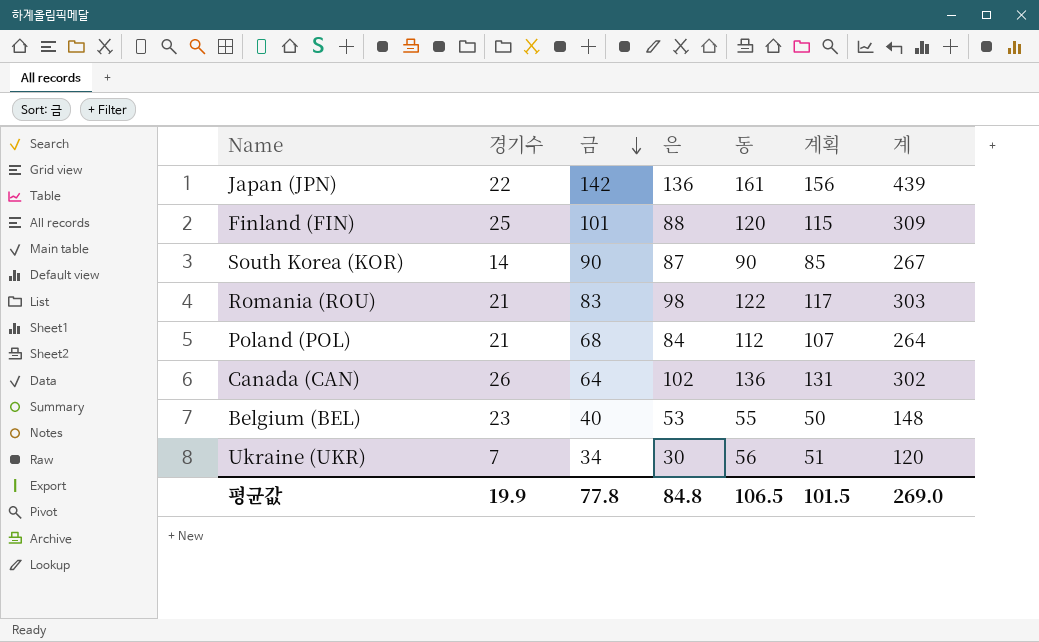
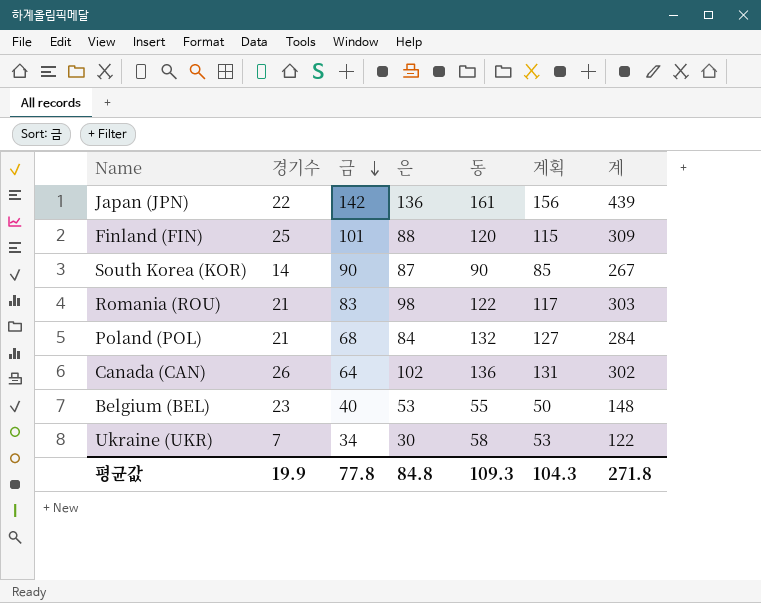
Poland (POL) | 동: 112 -> 132
Poland (POL) | 계획: 107 -> 127
Poland (POL) | 계: 264 -> 284
Ukraine (UKR) | 동: 56 -> 58
Ukraine (UKR) | 계획: 51 -> 53
Ukraine (UKR) | 계: 120 -> 122
평균값 | 동: 106.5 -> 109.3
평균값 | 계획: 101.5 -> 104.3
평균값 | 계: 269.0 -> 271.8

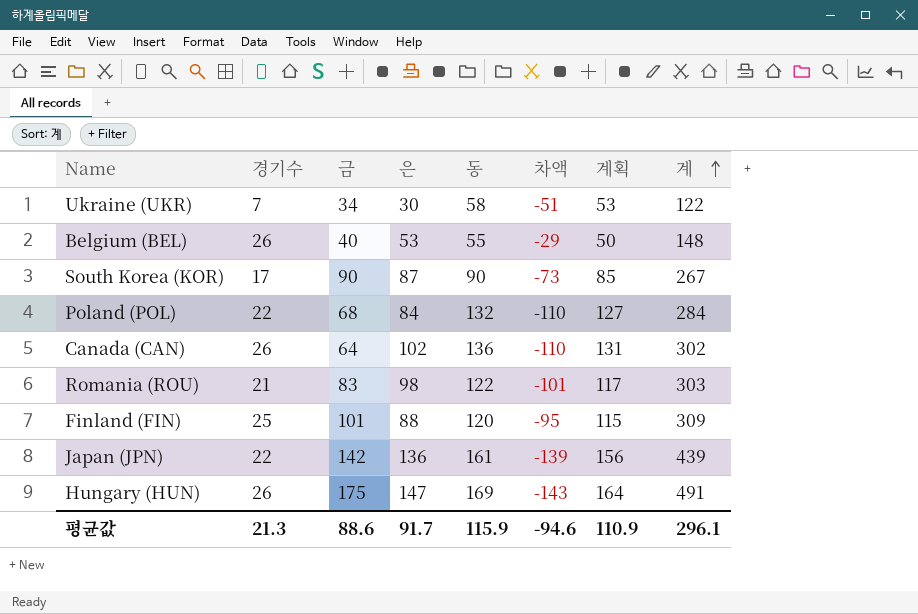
row order: 금 descending -> 계 ascending
column 차액 | formula: none -> [경기수] - [동]
Belgium (BEL) | 경기수: 23 -> 26
South Korea (KOR) | 경기수: 14 -> 17
Poland (POL) | 경기수: 21 -> 22
row Hungary (HUN): none -> 26 | 175 | 147 | 169 | -143 | 164 | 491
평균값 | 경기수: 19.9 -> 21.3
평균값 | 금: 77.8 -> 88.6
평균값 | 은: 84.8 -> 91.7
평균값 | 동: 109.3 -> 115.9
평균값 | 계획: 104.3 -> 110.9
평균값 | 계: 271.8 -> 296.1

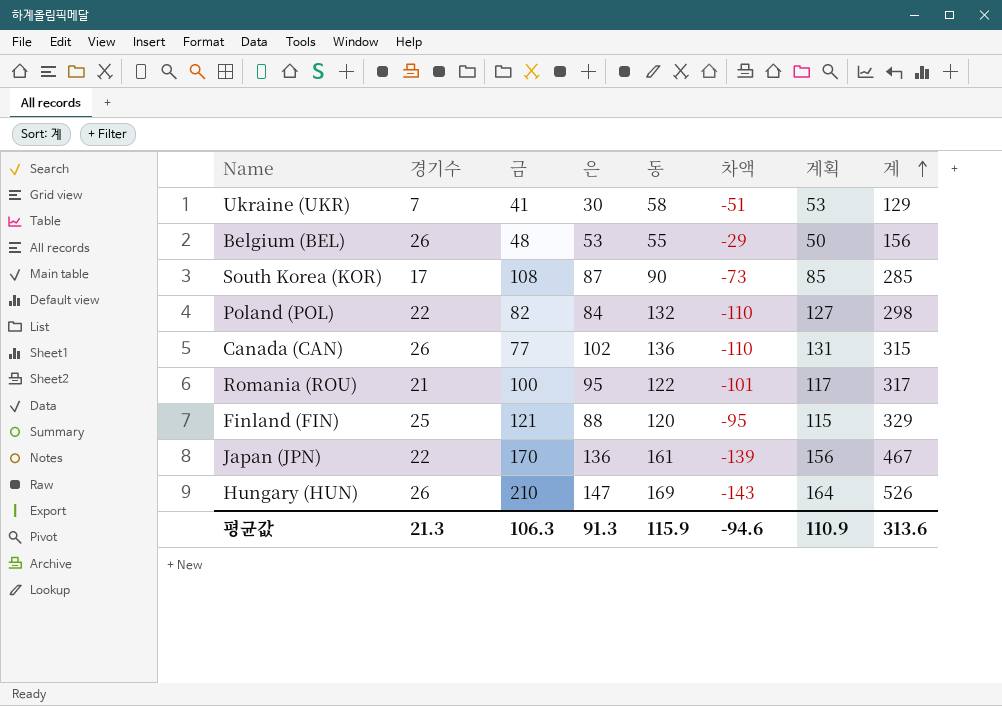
Ukraine (UKR) | 금: 34 -> 41
Ukraine (UKR) | 계: 122 -> 129
Belgium (BEL) | 금: 40 -> 48
Belgium (BEL) | 계: 148 -> 156
South Korea (KOR) | 금: 90 -> 108
South Korea (KOR) | 계: 267 -> 285
Poland (POL) | 금: 68 -> 82
Poland (POL) | 계: 284 -> 298
Canada (CAN) | 금: 64 -> 77
Canada (CAN) | 계: 302 -> 315
Romania (ROU) | 금: 83 -> 100
Romania (ROU) | 은: 98 -> 95
Romania (ROU) | 계: 303 -> 317
Finland (FIN) | 금: 101 -> 121
Finland (FIN) | 계: 309 -> 329
Japan (JPN) | 금: 142 -> 170
Japan (JPN) | 계: 439 -> 467
Hungary (HUN) | 금: 175 -> 210
Hungary (HUN) | 계: 491 -> 526
평균값 | 금: 88.6 -> 106.3
평균값 | 은: 91.7 -> 91.3
평균값 | 계: 296.1 -> 313.6

